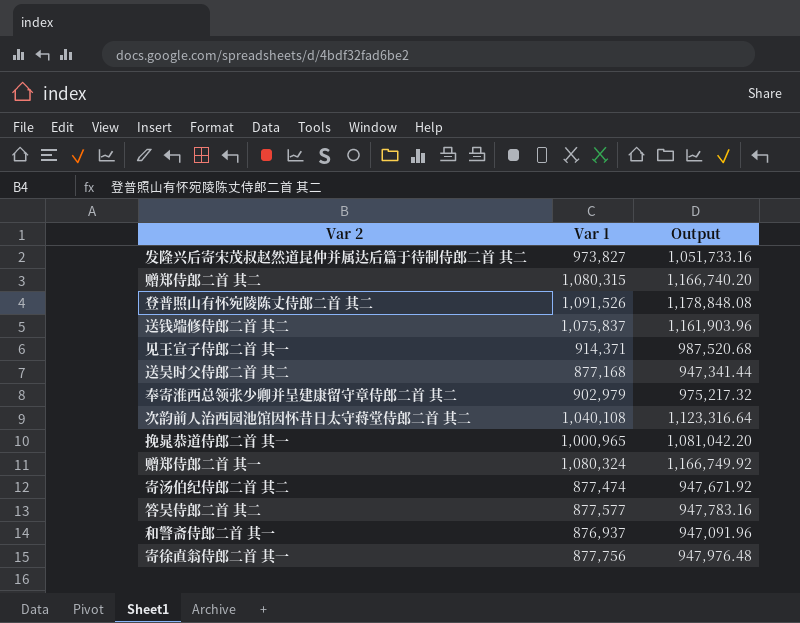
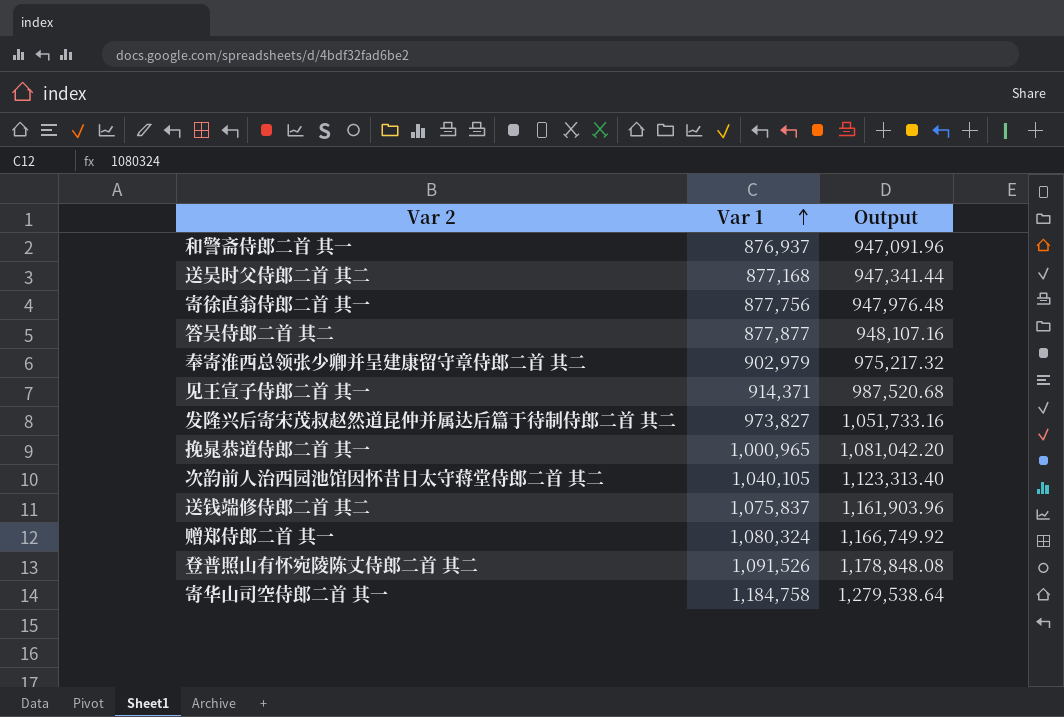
row order: none -> Var 1 ascending
row 赠郑侍郎二首 其二: 1,080,315 | 1,166,740.20 -> none
row 寄汤伯纪侍郎二首 其二: 877,474 | 947,671.92 -> none
答吴侍郎二首 其二 | Var 1: 877,577 -> 877,877
答吴侍郎二首 其二 | Output: 947,783.16 -> 948,107.16
次韵前人治西园池馆因怀昔日太守蒋堂侍郎二首 其二 | Var 1: 1,040,108 -> 1,040,105
次韵前人治西园池馆因怀昔日太守蒋堂侍郎二首 其二 | Output: 1,123,316.64 -> 1,123,313.40
row 寄华山司空侍郎二首 其一: none -> 1,184,758 | 1,279,538.64

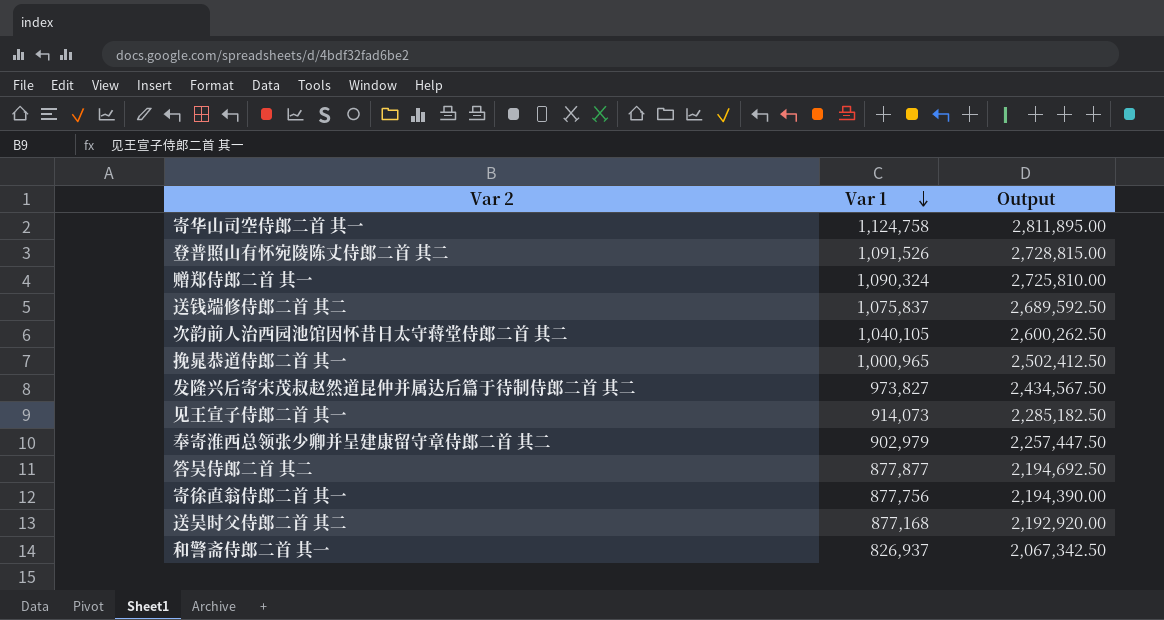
row order: Var 1 ascending -> Var 1 descending
column Output | formula: [Var 1] * 1.08 -> [Var 1] * 2.5
寄华山司空侍郎二首 其一 | Var 1: 1,184,758 -> 1,124,758
赠郑侍郎二首 其一 | Var 1: 1,080,324 -> 1,090,324
见王宣子侍郎二首 其一 | Var 1: 914,371 -> 914,073
和警斋侍郎二首 其一 | Var 1: 876,937 -> 826,937

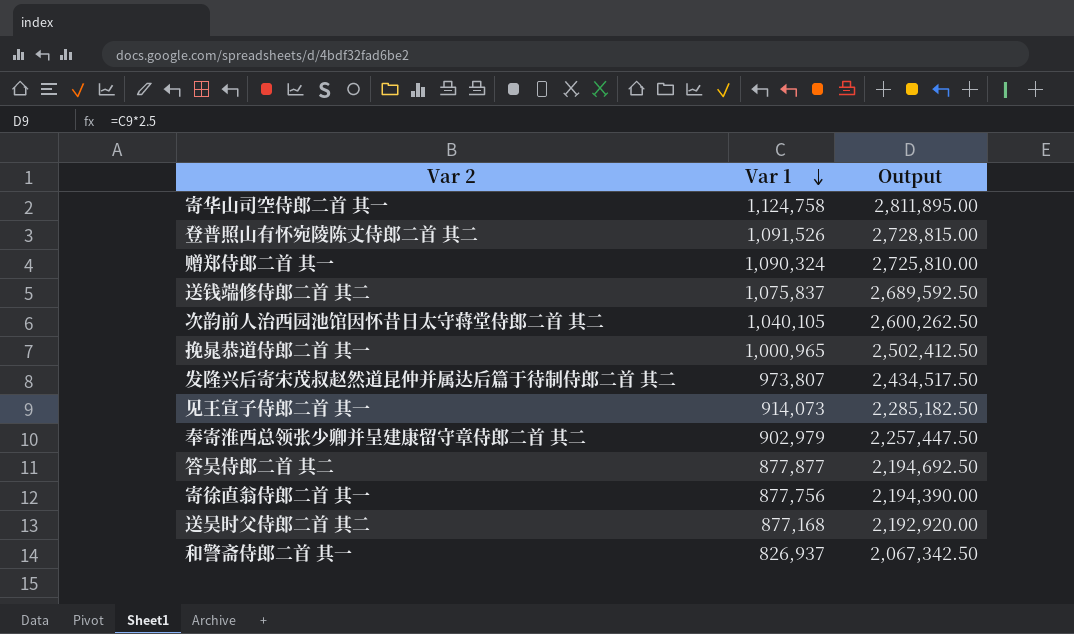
发隆兴后寄宋茂叔赵然道昆仲并属达后篇于待制侍郎二首 其二 | Var 1: 973,827 -> 973,807
发隆兴后寄宋茂叔赵然道昆仲并属达后篇于待制侍郎二首 其二 | Output: 2,434,567.50 -> 2,434,517.50

